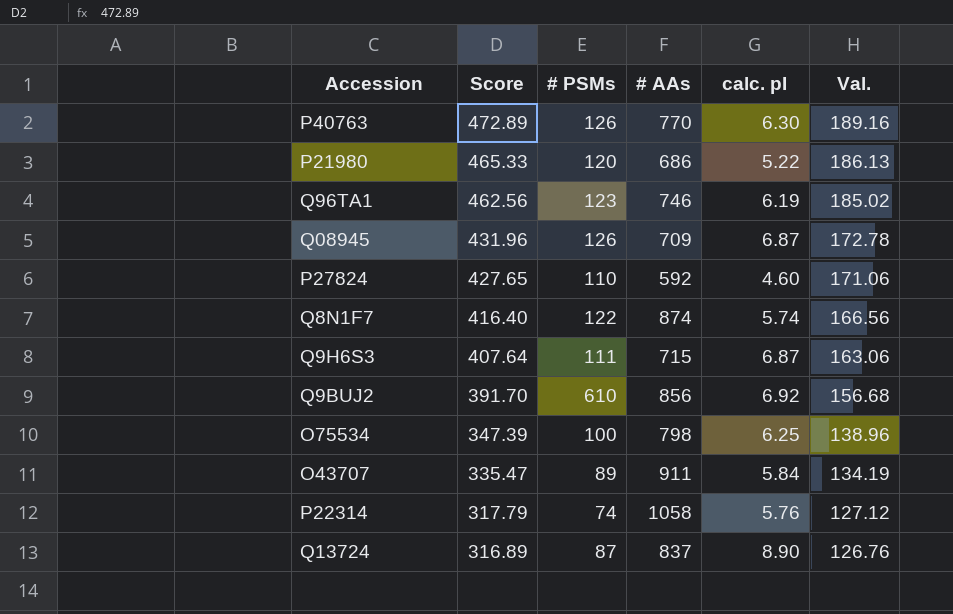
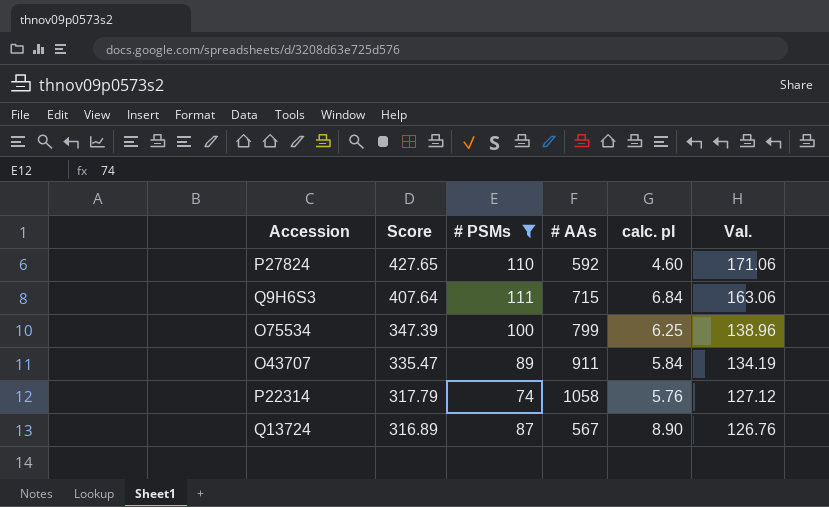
filter: none -> # PSMs <= 111
Q9H6S3 | calc. pI: 6.87 -> 6.84
O75534 | # AAs: 798 -> 799
Q13724 | # AAs: 837 -> 567

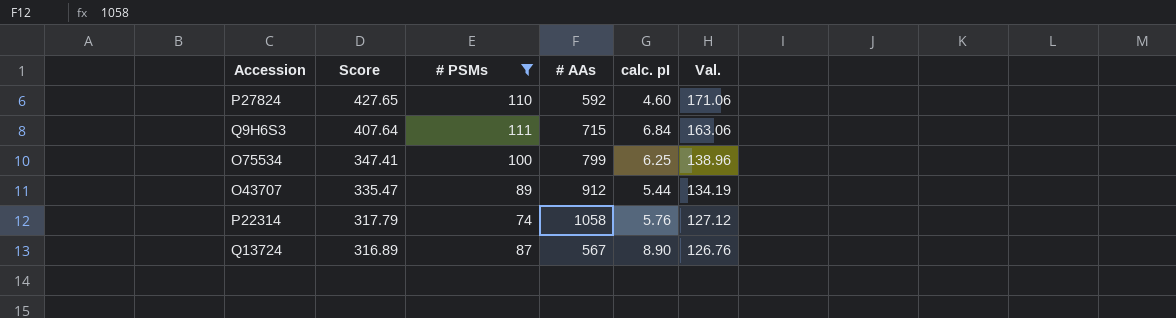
O75534 | Score: 347.39 -> 347.41
O43707 | # AAs: 911 -> 912
O43707 | calc. pI: 5.84 -> 5.44

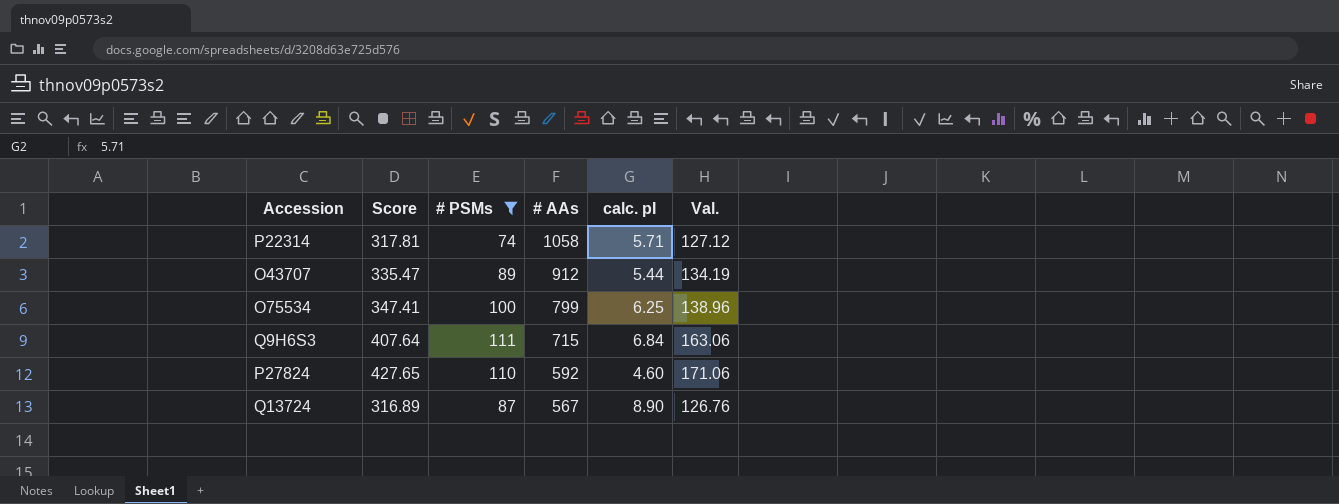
row order: Score descending -> # AAs descending
P22314 | Score: 317.79 -> 317.81
P22314 | calc. pI: 5.76 -> 5.71

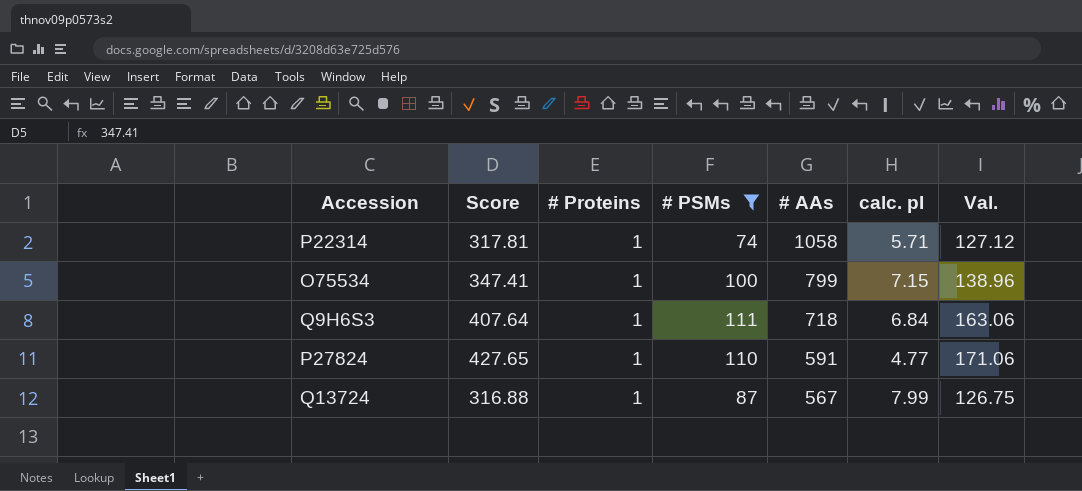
column # Proteins | position: none -> 3
row O43707: 335.47 | 89 | 912 | 5.44 | 134.19 -> none
O75534 | calc. pI: 6.25 -> 7.15
Q9H6S3 | # AAs: 715 -> 718
P27824 | # AAs: 592 -> 591
P27824 | calc. pI: 4.60 -> 4.77
Q13724 | Score: 316.89 -> 316.88
Q13724 | calc. pI: 8.90 -> 7.99
Q13724 | Val.: 126.76 -> 126.75

